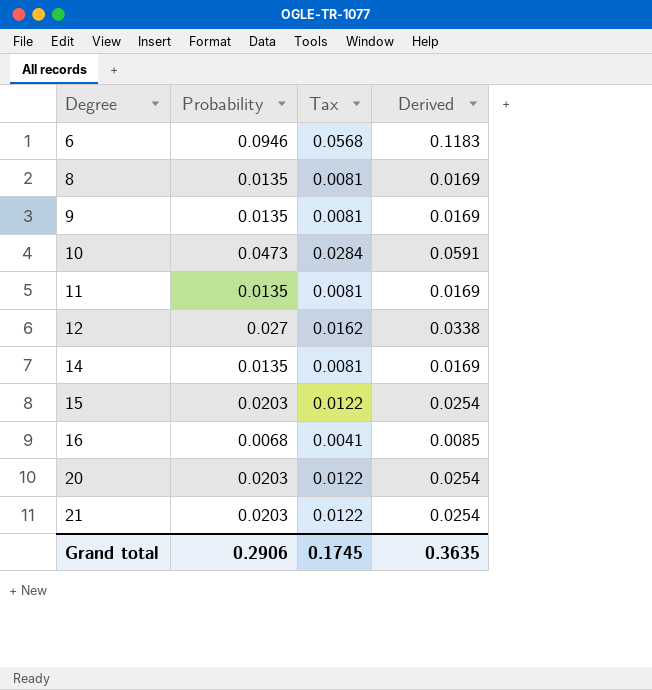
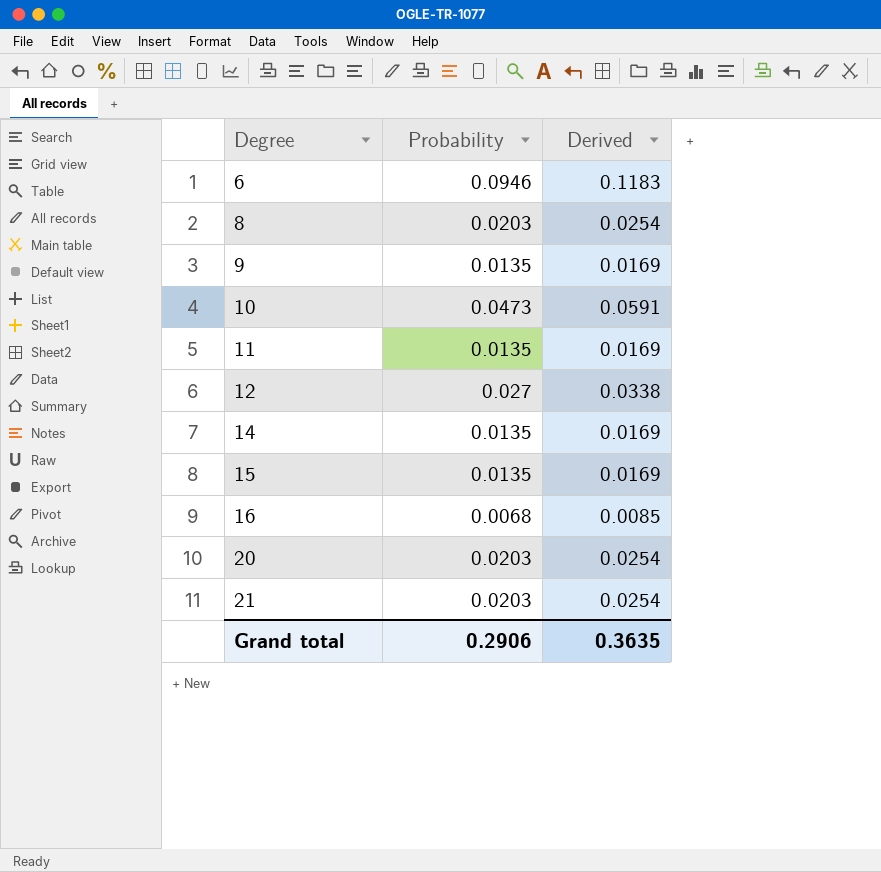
column Tax | formula: [Probability] * 0.6 -> none
8 | Probability: 0.0135 -> 0.0203
8 | Derived: 0.0169 -> 0.0254
15 | Probability: 0.0203 -> 0.0135
15 | Derived: 0.0254 -> 0.0169

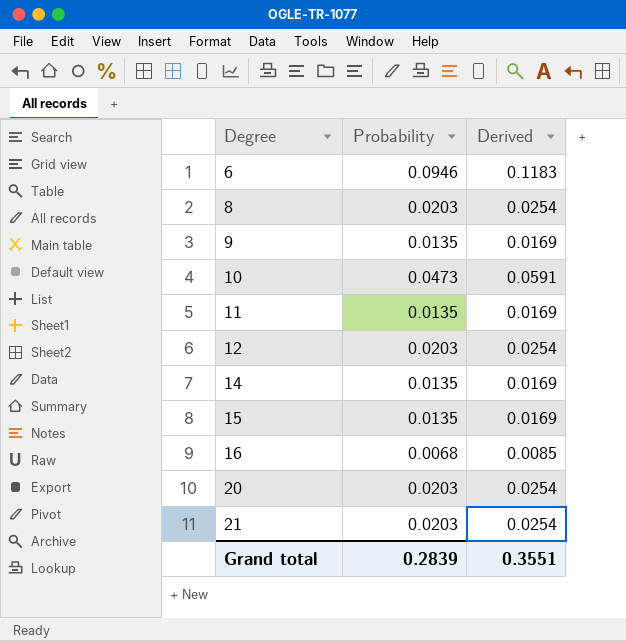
12 | Probability: 0.027 -> 0.0203
12 | Derived: 0.0338 -> 0.0254
Grand total | Probability: 0.2906 -> 0.2839
Grand total | Derived: 0.3635 -> 0.3551

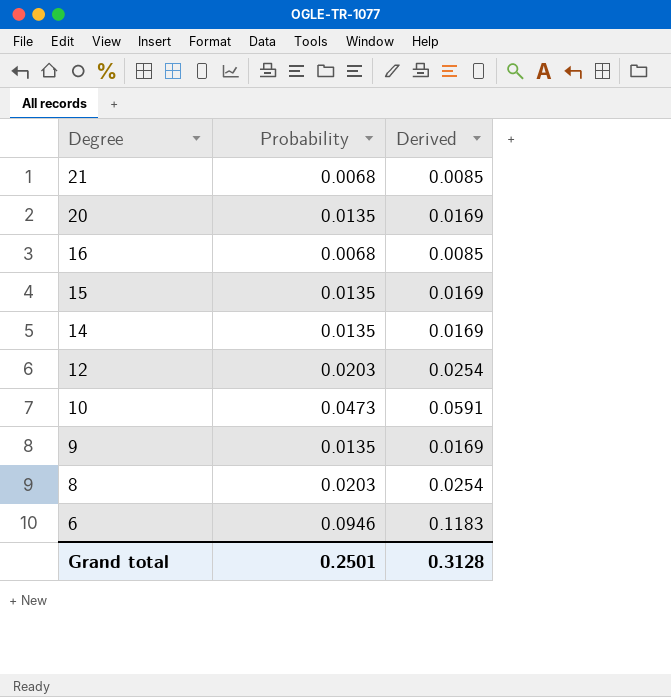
row order: Degree ascending -> Degree descending
row 11: 0.0135 | 0.0169 -> none
21 | Probability: 0.0203 -> 0.0068
21 | Derived: 0.0254 -> 0.0085
20 | Probability: 0.0203 -> 0.0135
20 | Derived: 0.0254 -> 0.0169
Grand total | Probability: 0.2839 -> 0.2501
Grand total | Derived: 0.3551 -> 0.3128

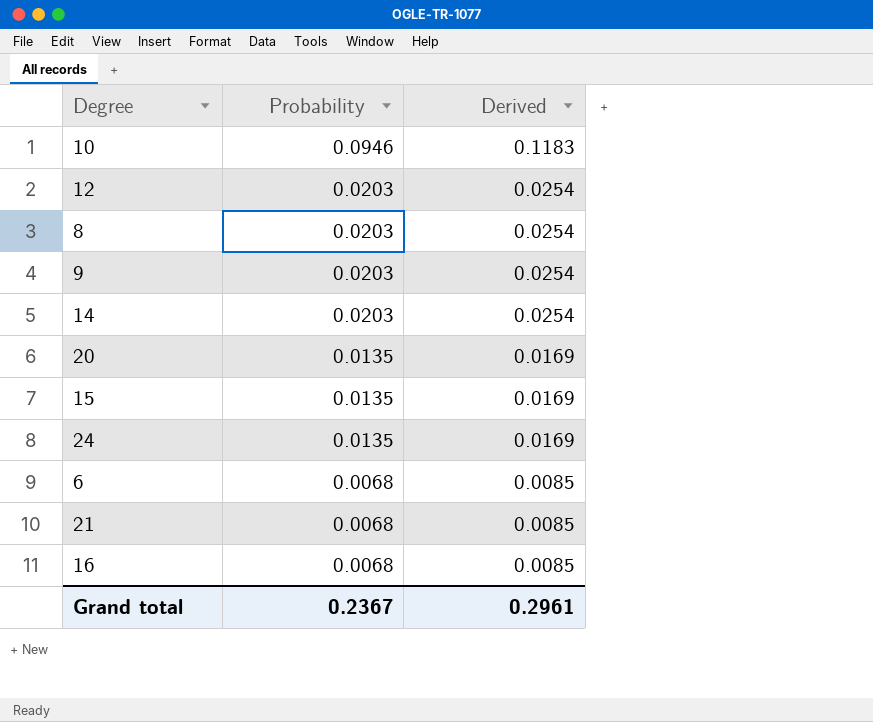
row order: Degree descending -> Probability descending
10 | Probability: 0.0473 -> 0.0946
10 | Derived: 0.0591 -> 0.1183
9 | Probability: 0.0135 -> 0.0203
9 | Derived: 0.0169 -> 0.0254
14 | Probability: 0.0135 -> 0.0203
14 | Derived: 0.0169 -> 0.0254
row 24: none -> 0.0135 | 0.0169
6 | Probability: 0.0946 -> 0.0068
6 | Derived: 0.1183 -> 0.0085
Grand total | Probability: 0.2501 -> 0.2367
Grand total | Derived: 0.3128 -> 0.2961

